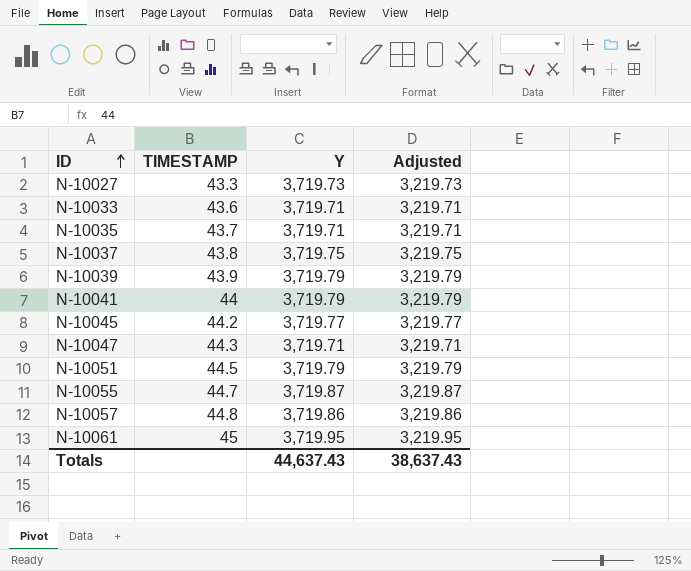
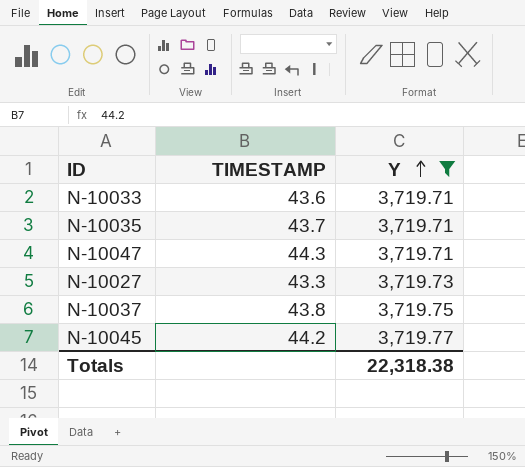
filter: none -> Y <= 3,719.77
row order: ID ascending -> Y ascending
column Adjusted | formula: [Y] - 500 -> none
Totals | Y: 44,637.43 -> 22,318.38

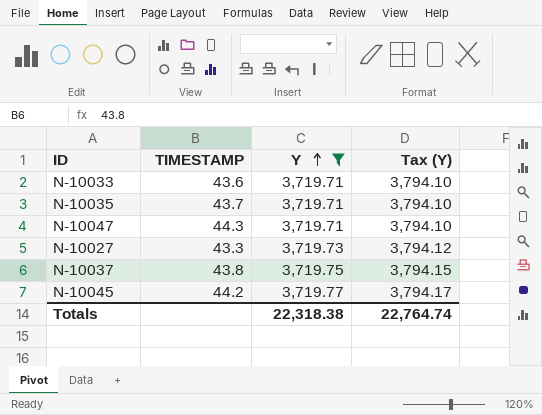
column Tax (Y) | formula: none -> [Y] * 1.02

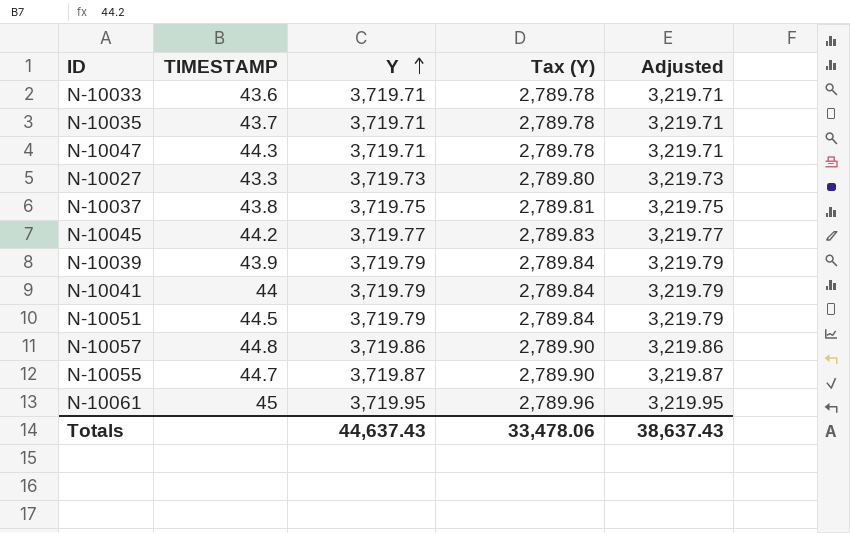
filter: Y <= 3,719.77 -> none
column Tax (Y) | formula: [Y] * 1.02 -> [Y] * 0.75
column Adjusted | formula: none -> [Y] - 500
Totals | Y: 22,318.38 -> 44,637.43
Totals | Tax (Y): 22,764.74 -> 33,478.06

